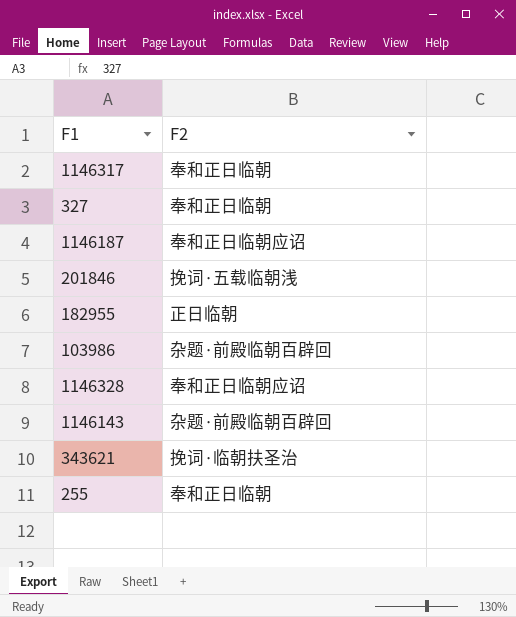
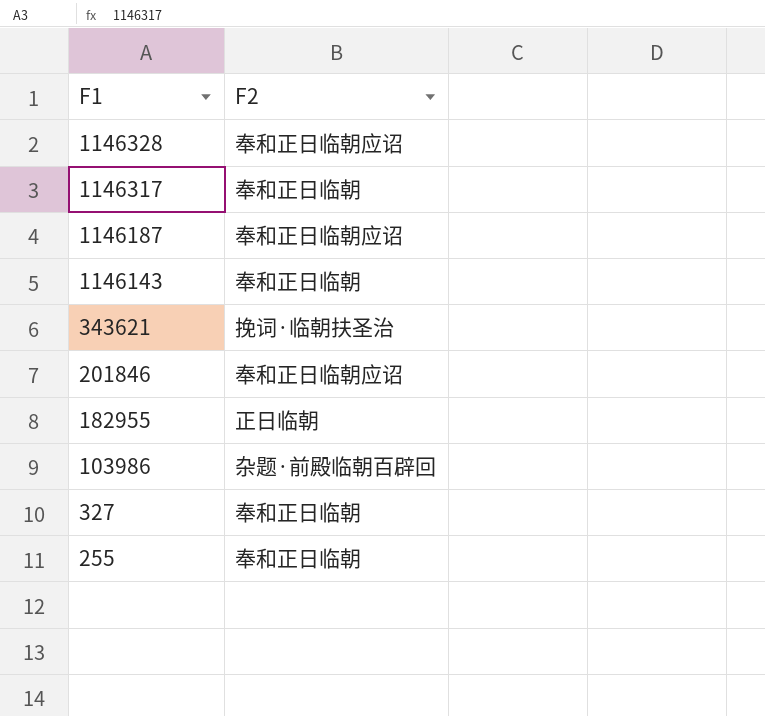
row order: none -> F1 descending
1146143 | F2: 杂题·前殿临朝百辟回 -> 奉和正日临朝
201846 | F2: 挽词·五载临朝浅 -> 奉和正日临朝应诏

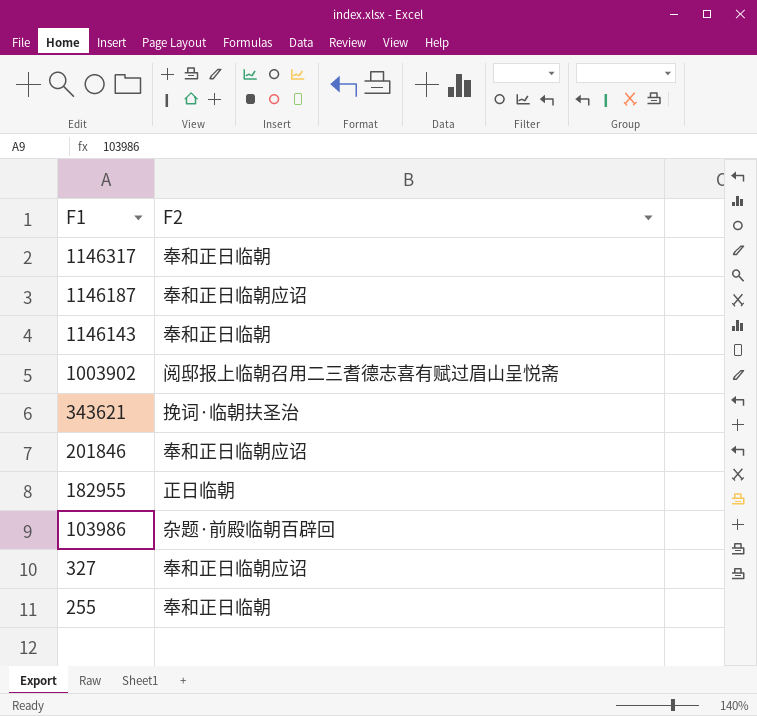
row 1146328: 奉和正日临朝应诏 -> none
row 1003902: none -> 阅邸报上临朝召用二三耆德志喜有赋过眉山呈悦斋
327 | F2: 奉和正日临朝 -> 奉和正日临朝应诏

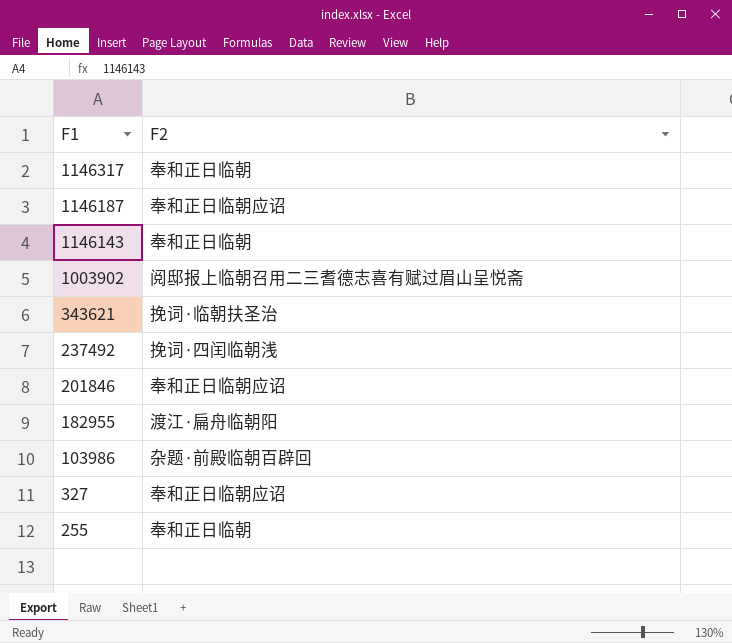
row 237492: none -> 挽词·四闰临朝浅
182955 | F2: 正日临朝 -> 渡江·扁舟临朝阳

